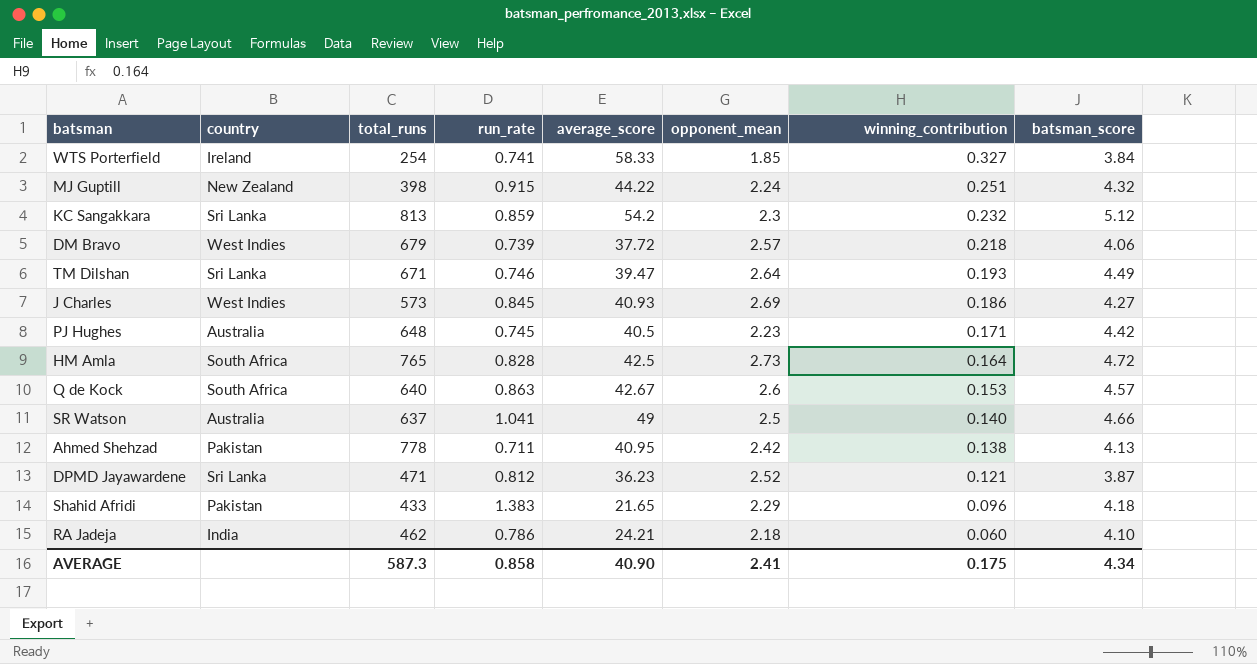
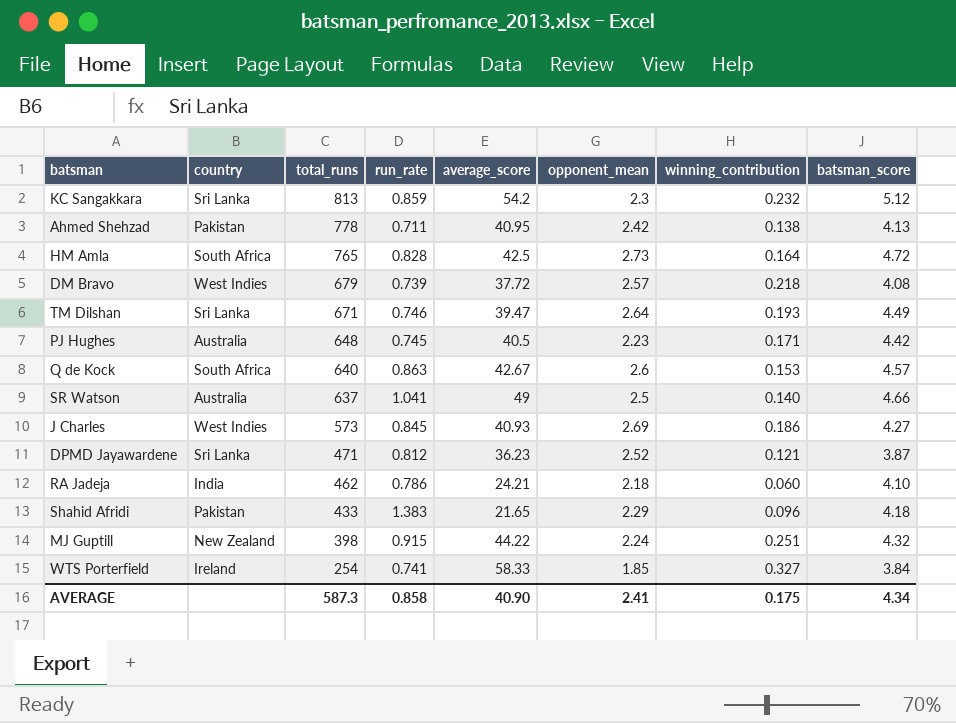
row order: winning_contribution descending -> total_runs descending
DM Bravo | batsman_score: 4.06 -> 4.08

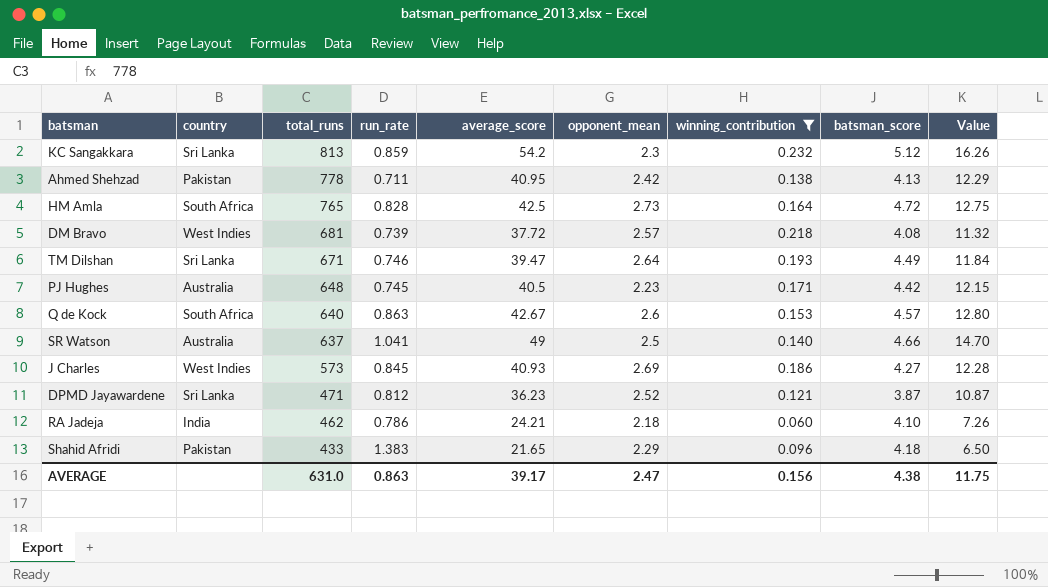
filter: none -> winning_contribution <= 0.232
column Value | formula: none -> [average_score] * 0.3
DM Bravo | total_runs: 679 -> 681
AVERAGE | total_runs: 587.3 -> 631.0
AVERAGE | run_rate: 0.858 -> 0.863
AVERAGE | average_score: 40.90 -> 39.17
AVERAGE | opponent_mean: 2.41 -> 2.47
AVERAGE | winning_contribution: 0.175 -> 0.156
AVERAGE | batsman_score: 4.34 -> 4.38

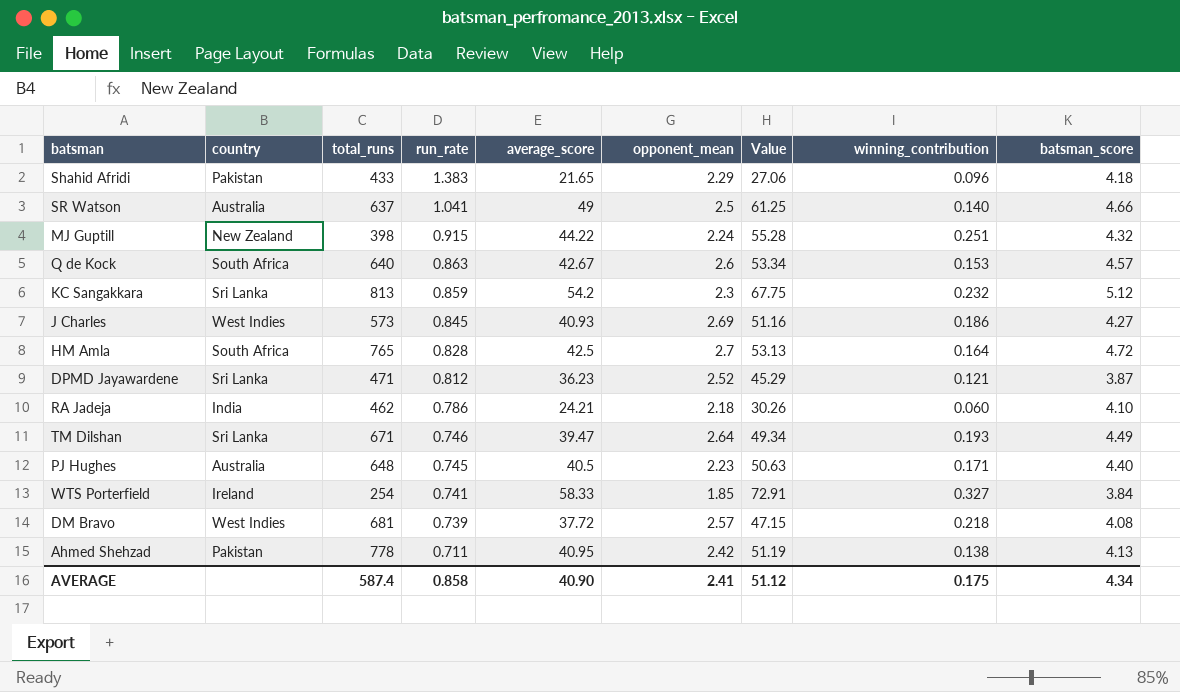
filter: winning_contribution <= 0.232 -> none
row order: total_runs descending -> run_rate descending
column Value | formula: [average_score] * 0.3 -> [average_score] * 1.25
column Value | position: 9 -> 7
HM Amla | opponent_mean: 2.73 -> 2.7
PJ Hughes | batsman_score: 4.42 -> 4.40
AVERAGE | total_runs: 631.0 -> 587.4
AVERAGE | run_rate: 0.863 -> 0.858
AVERAGE | average_score: 39.17 -> 40.90
AVERAGE | opponent_mean: 2.47 -> 2.41
AVERAGE | Value: 11.75 -> 51.12
AVERAGE | winning_contribution: 0.156 -> 0.175
AVERAGE | batsman_score: 4.38 -> 4.34

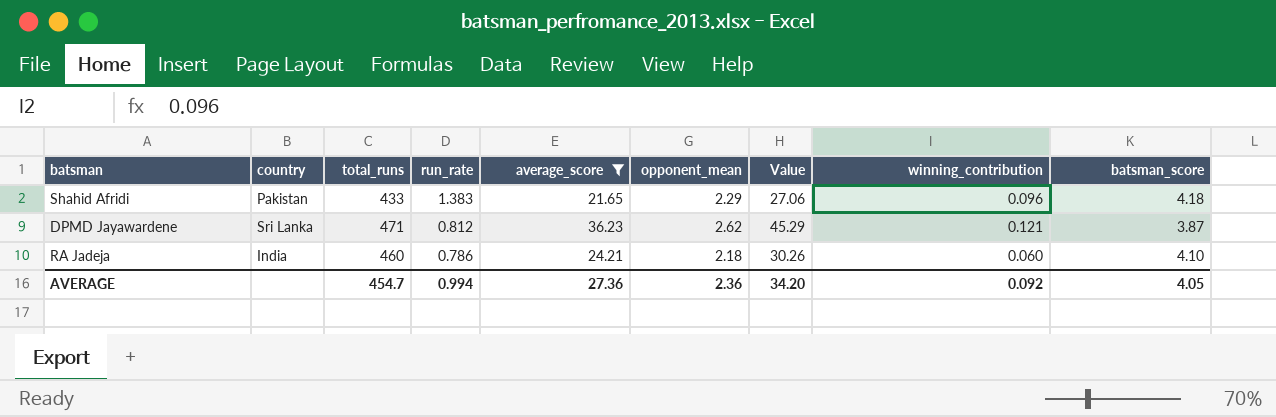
filter: none -> average_score <= 36.23
DPMD Jayawardene | opponent_mean: 2.52 -> 2.62
RA Jadeja | total_runs: 462 -> 460
AVERAGE | total_runs: 587.4 -> 454.7
AVERAGE | run_rate: 0.858 -> 0.994
AVERAGE | average_score: 40.90 -> 27.36
AVERAGE | opponent_mean: 2.41 -> 2.36
AVERAGE | Value: 51.12 -> 34.20
AVERAGE | winning_contribution: 0.175 -> 0.092
AVERAGE | batsman_score: 4.34 -> 4.05

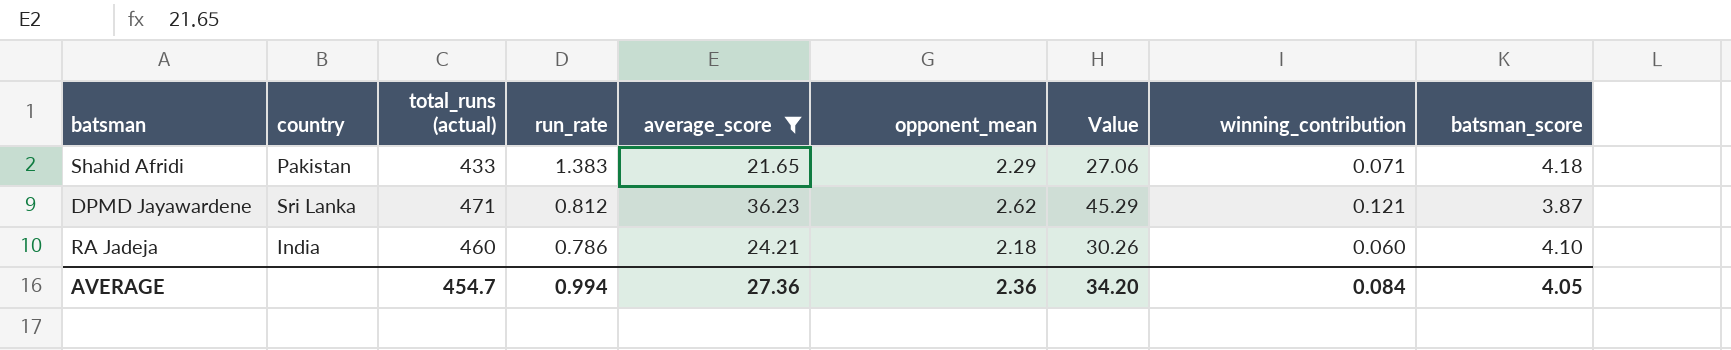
column name: total_runs -> total_runs (actual)
Shahid Afridi | winning_contribution: 0.096 -> 0.071
AVERAGE | winning_contribution: 0.092 -> 0.084

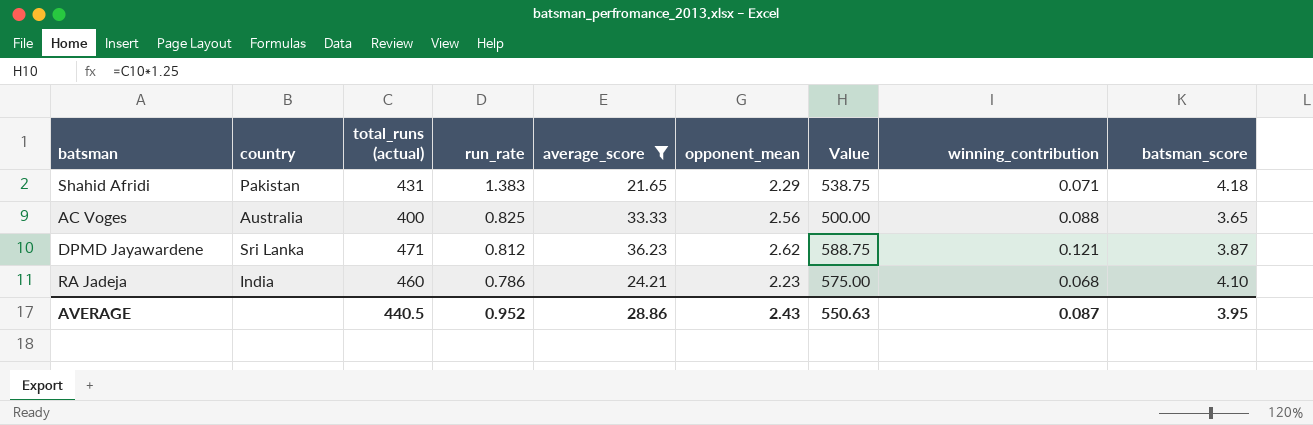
column Value | formula: [average_score] * 1.25 -> [total_runs (actual)] * 1.25
Shahid Afridi | total_runs (actual): 433 -> 431
row AC Voges: none -> Australia | 400 | 0.825 | 33.33 | 2.56 | 500.00 | 0.088 | 3.65
RA Jadeja | opponent_mean: 2.18 -> 2.23
RA Jadeja | winning_contribution: 0.060 -> 0.068
AVERAGE | total_runs (actual): 454.7 -> 440.5
AVERAGE | run_rate: 0.994 -> 0.952
AVERAGE | average_score: 27.36 -> 28.86
AVERAGE | opponent_mean: 2.36 -> 2.43
AVERAGE | Value: 34.20 -> 550.63
AVERAGE | winning_contribution: 0.084 -> 0.087
AVERAGE | batsman_score: 4.05 -> 3.95

